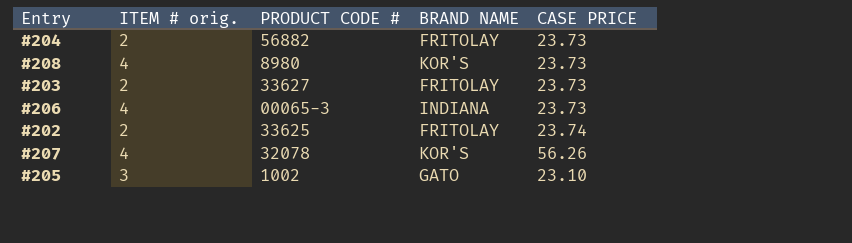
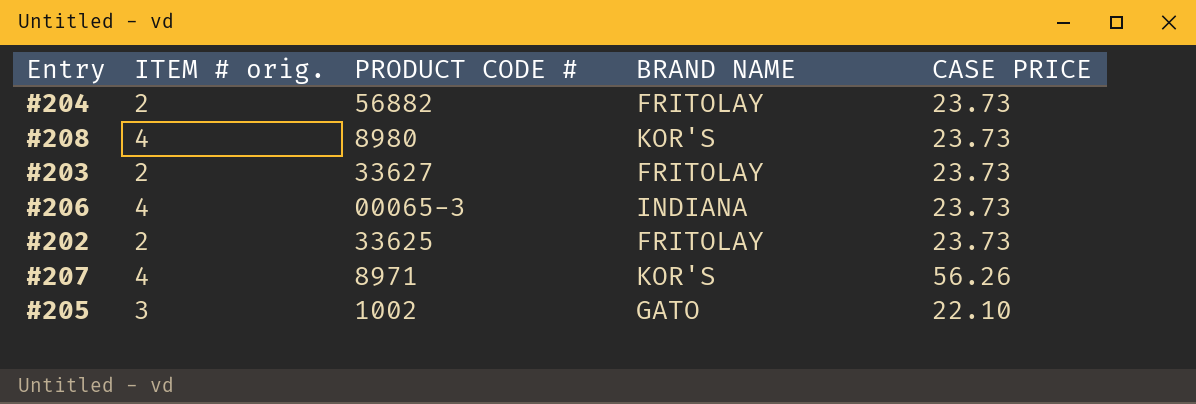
#202 | CASE PRICE: 23.74 -> 23.73
#207 | PRODUCT CODE #: 32078 -> 8971
#205 | CASE PRICE: 23.10 -> 22.10

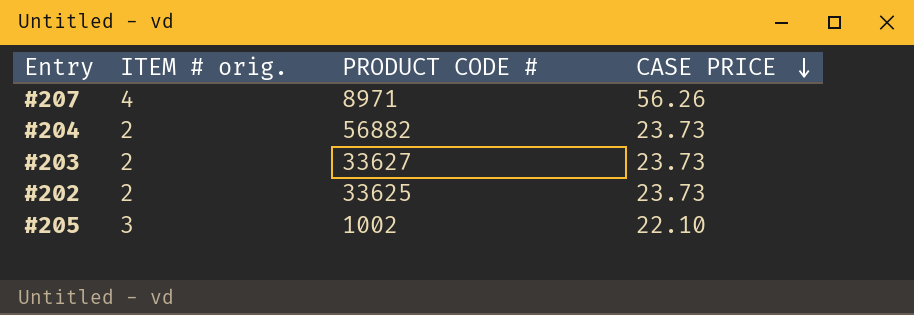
row order: none -> CASE PRICE descending
column BRAND NAME | position: 4 -> none
row #208: 4 | 8980 | KOR'S | 23.73 -> none
row #206: 4 | 00065-3 | INDIANA | 23.73 -> none

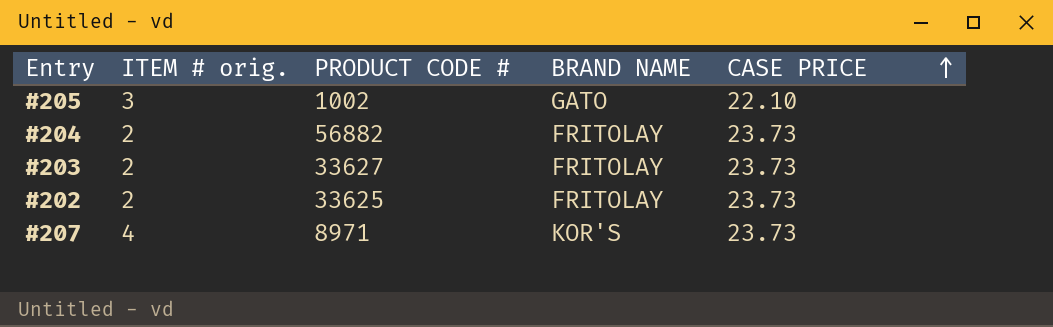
row order: CASE PRICE descending -> CASE PRICE ascending
column BRAND NAME | position: none -> 4
#207 | CASE PRICE: 56.26 -> 23.73

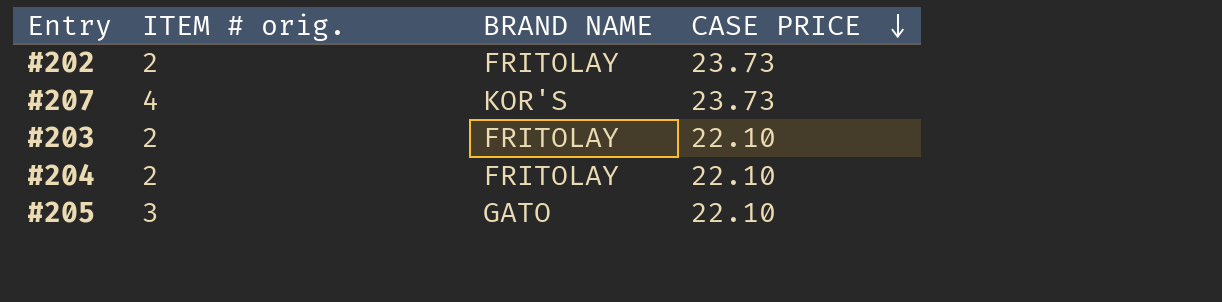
row order: CASE PRICE ascending -> CASE PRICE descending
column PRODUCT CODE # | position: 3 -> none
#203 | CASE PRICE: 23.73 -> 22.10
#204 | CASE PRICE: 23.73 -> 22.10

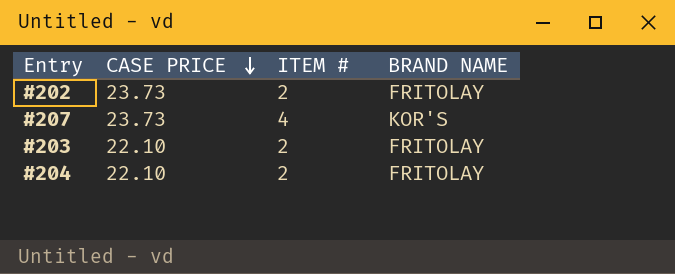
column CASE PRICE | position: 4 -> 2
column name: ITEM # orig. -> ITEM #
row #205: 3 | GATO | 22.10 -> none

